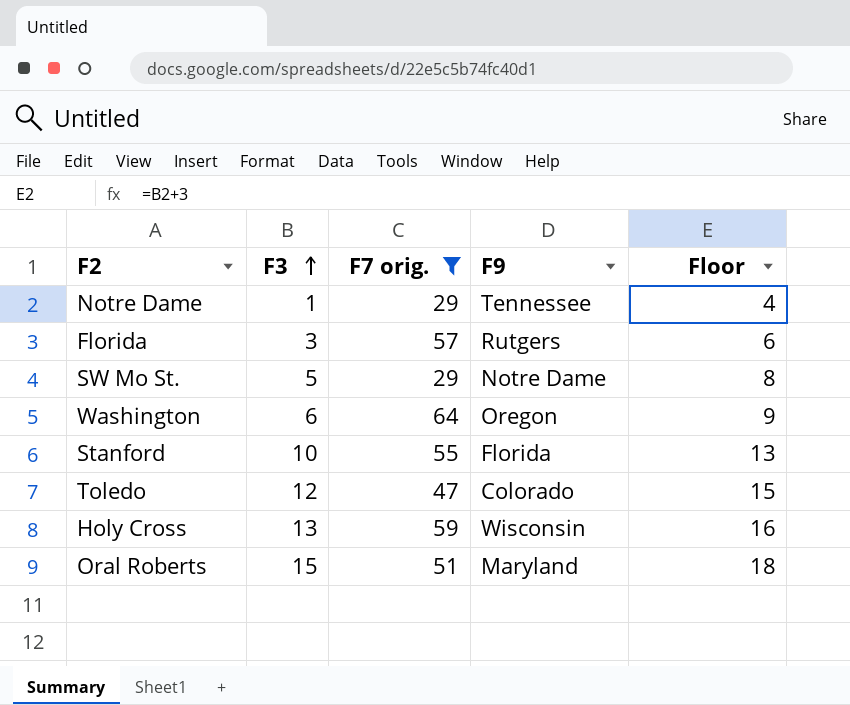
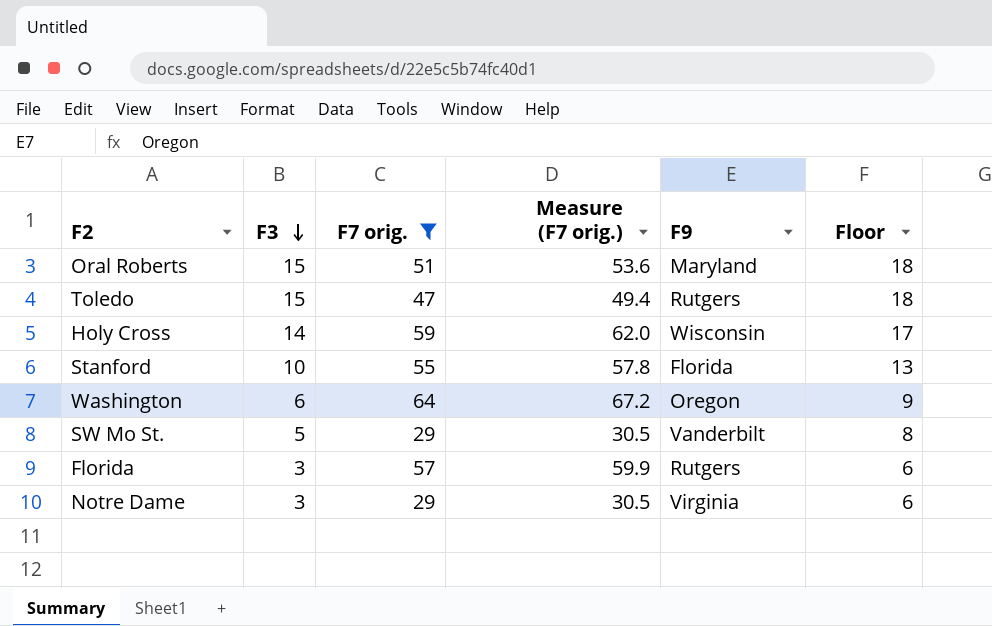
row order: F3 ascending -> F3 descending
column Measure (F7 orig.) | formula: none -> [F7 orig.] * 1.05
Toledo | F3: 12 -> 15
Toledo | F9: Colorado -> Rutgers
Toledo | Floor: 15 -> 18
Holy Cross | F3: 13 -> 14
Holy Cross | Floor: 16 -> 17
SW Mo St. | F9: Notre Dame -> Vanderbilt
Notre Dame | F3: 1 -> 3
Notre Dame | F9: Tennessee -> Virginia
Notre Dame | Floor: 4 -> 6

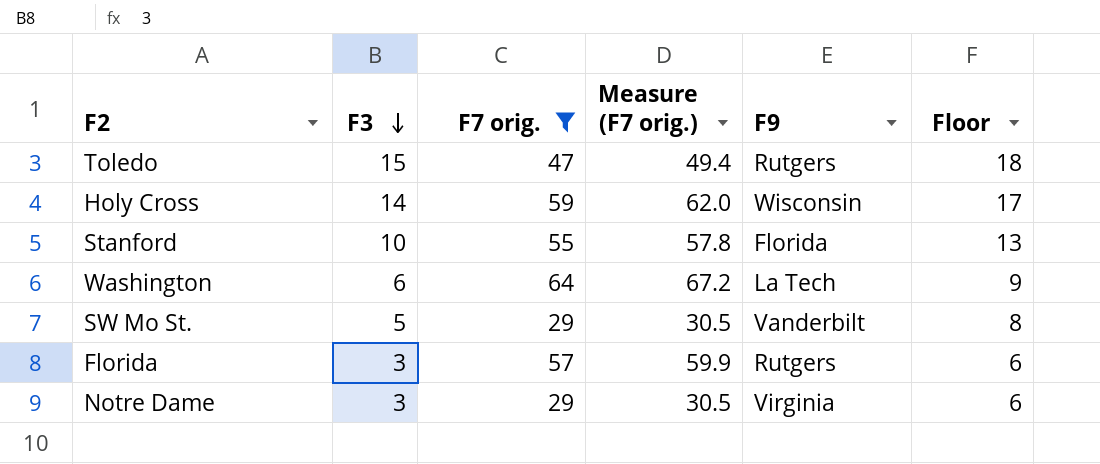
row Oral Roberts: 15 | 51 | 53.6 | Maryland | 18 -> none
Washington | F9: Oregon -> La Tech

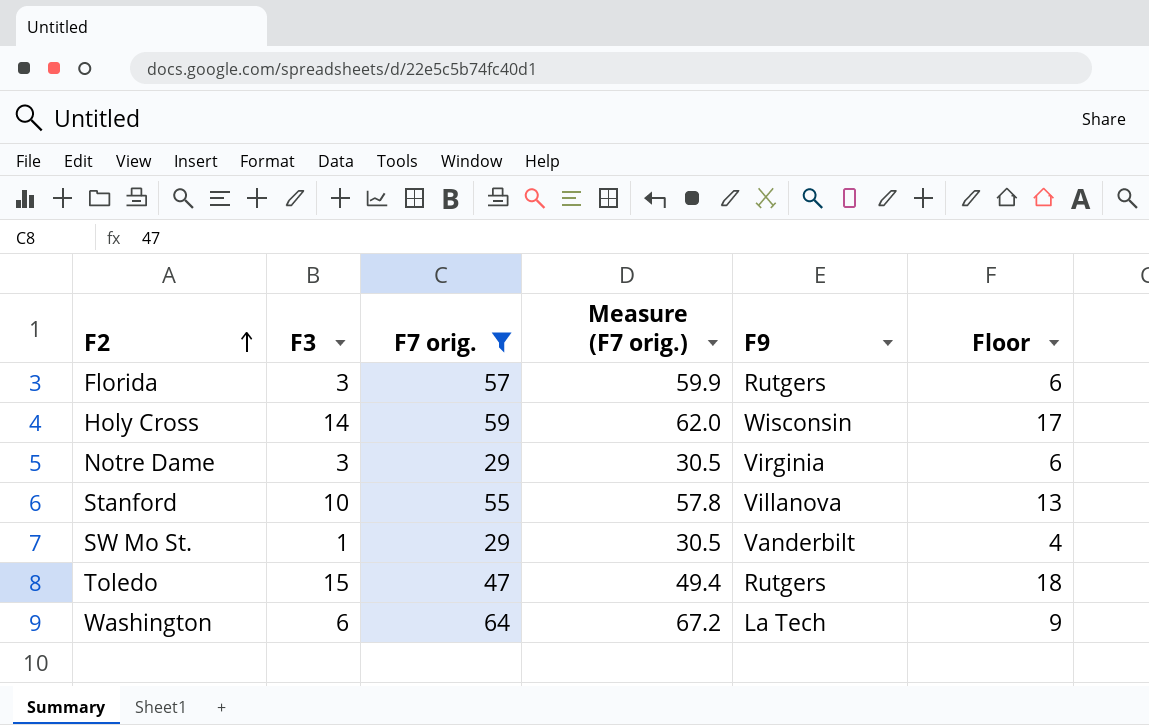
row order: F3 descending -> F2 ascending
Stanford | F9: Florida -> Villanova
SW Mo St. | F3: 5 -> 1
SW Mo St. | Floor: 8 -> 4

